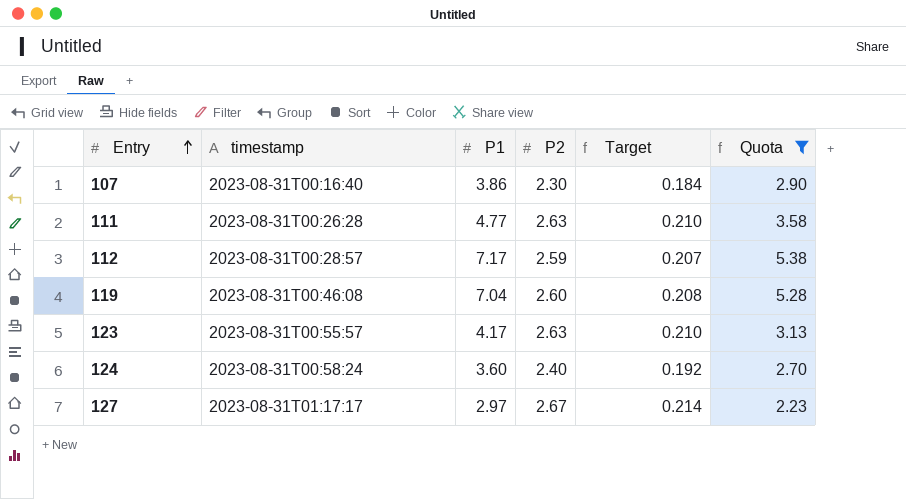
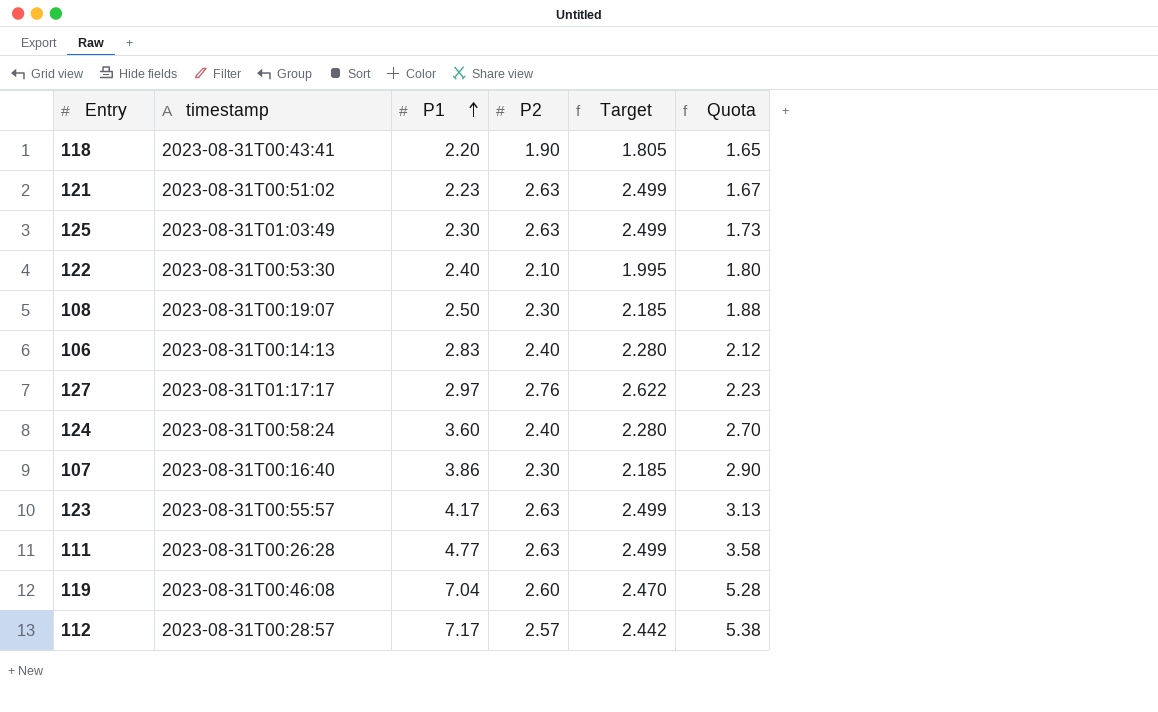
filter: Quota >= 2.23 -> none
row order: Entry ascending -> P1 ascending
column Target | formula: [P2] * 0.08 -> [P2] * 0.95
127 | P2: 2.67 -> 2.76
112 | P2: 2.59 -> 2.57

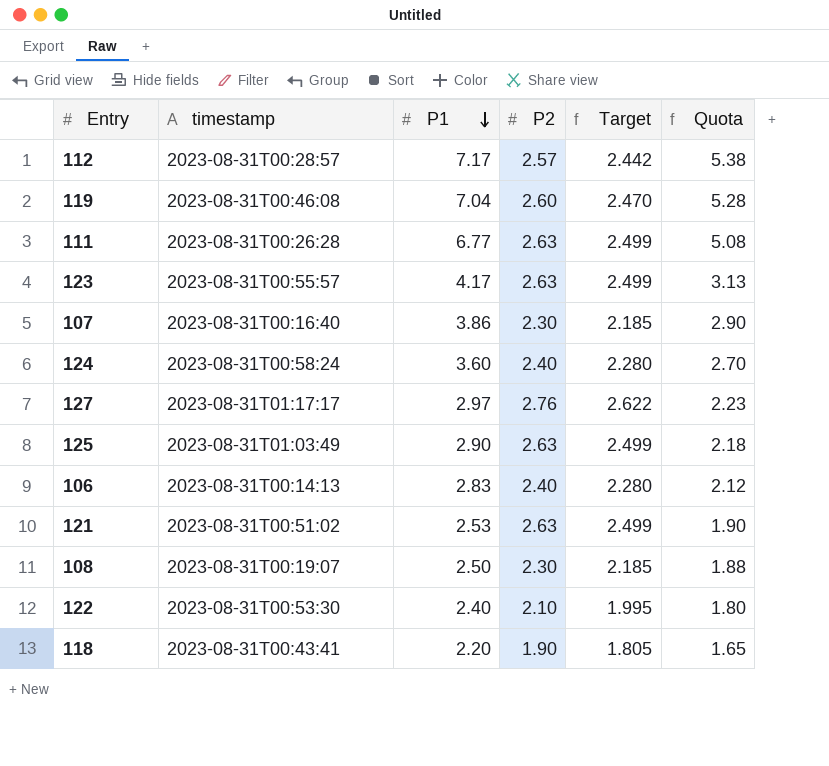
row order: P1 ascending -> P1 descending
111 | P1: 4.77 -> 6.77
111 | Quota: 3.58 -> 5.08
125 | P1: 2.30 -> 2.90
125 | Quota: 1.73 -> 2.18
121 | P1: 2.23 -> 2.53
121 | Quota: 1.67 -> 1.90

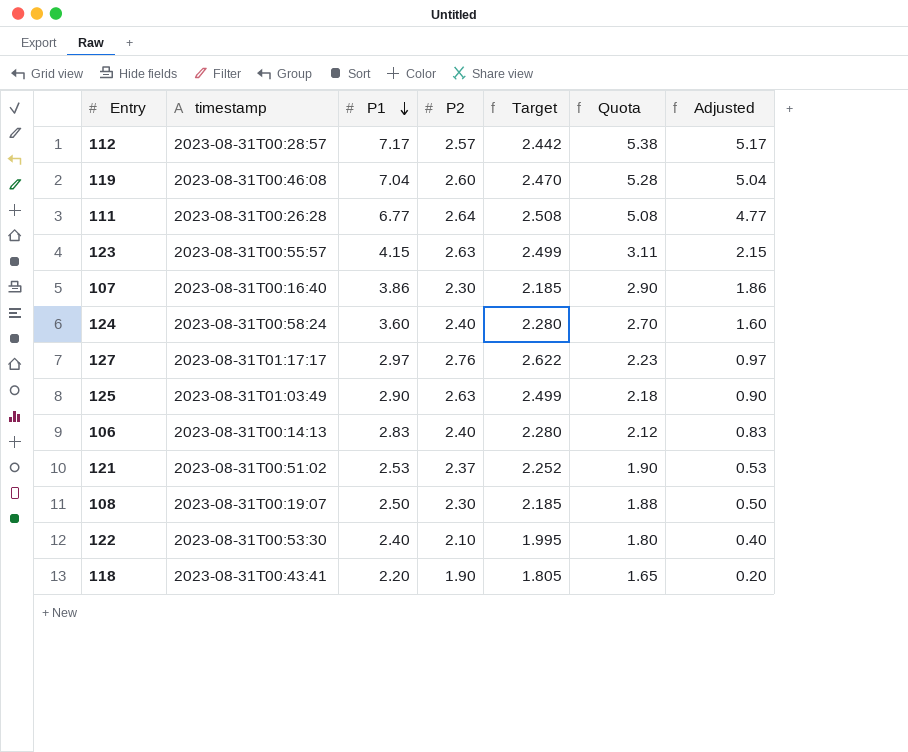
column Adjusted | formula: none -> [P1] - 2
111 | P2: 2.63 -> 2.64
111 | Target: 2.499 -> 2.508
123 | P1: 4.17 -> 4.15
123 | Quota: 3.13 -> 3.11
121 | P2: 2.63 -> 2.37
121 | Target: 2.499 -> 2.252

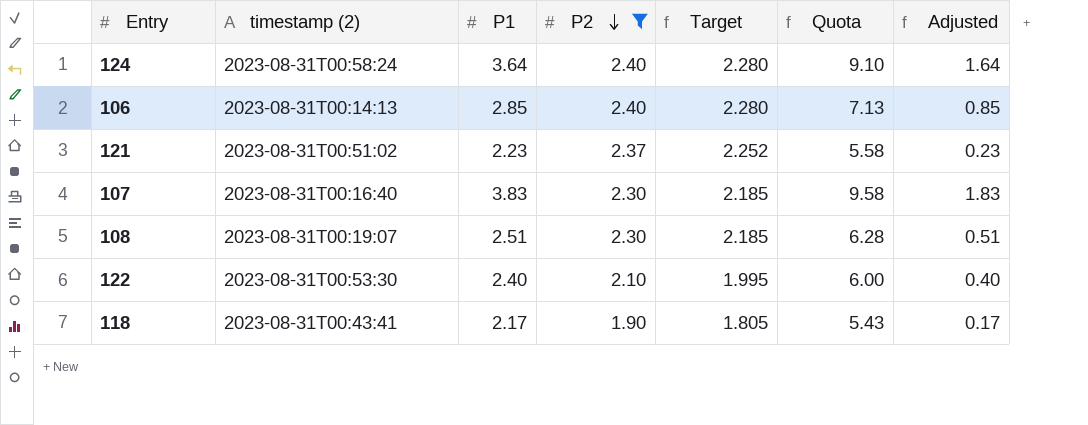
filter: none -> P2 <= 2.40
row order: P1 descending -> P2 descending
column name: timestamp -> timestamp (2)
column Quota | formula: [P1] * 0.75 -> [P1] * 2.5
124 | P1: 3.60 -> 3.64
124 | Adjusted: 1.60 -> 1.64
106 | P1: 2.83 -> 2.85
106 | Adjusted: 0.83 -> 0.85
121 | P1: 2.53 -> 2.23
121 | Adjusted: 0.53 -> 0.23
107 | P1: 3.86 -> 3.83
107 | Adjusted: 1.86 -> 1.83
108 | P1: 2.50 -> 2.51
108 | Adjusted: 0.50 -> 0.51
118 | P1: 2.20 -> 2.17
118 | Adjusted: 0.20 -> 0.17

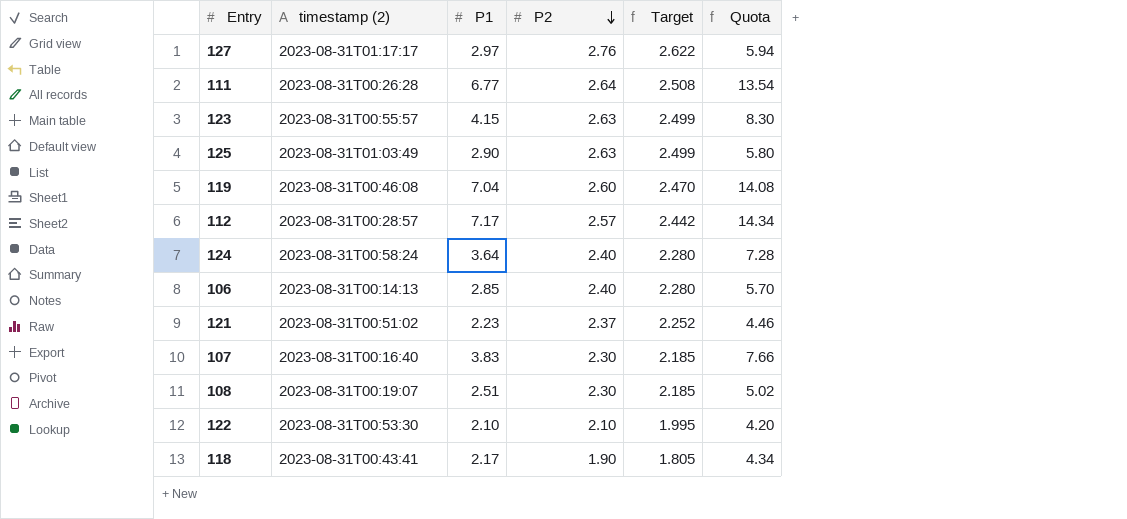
filter: P2 <= 2.40 -> none
column Adjusted | formula: [P1] - 2 -> none
column Quota | formula: [P1] * 2.5 -> [P1] * 2
122 | P1: 2.40 -> 2.10

